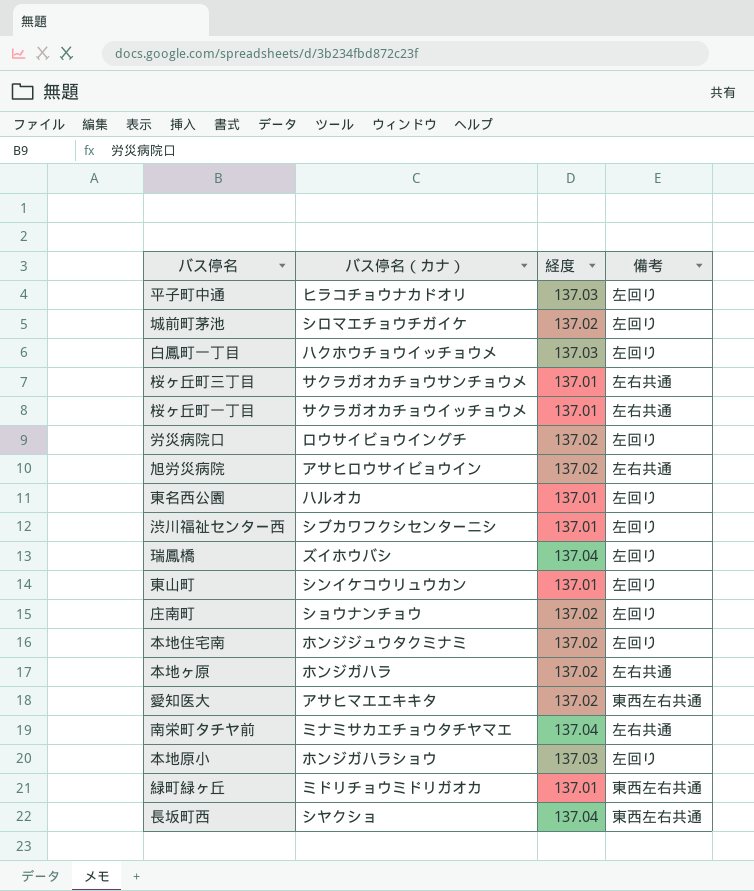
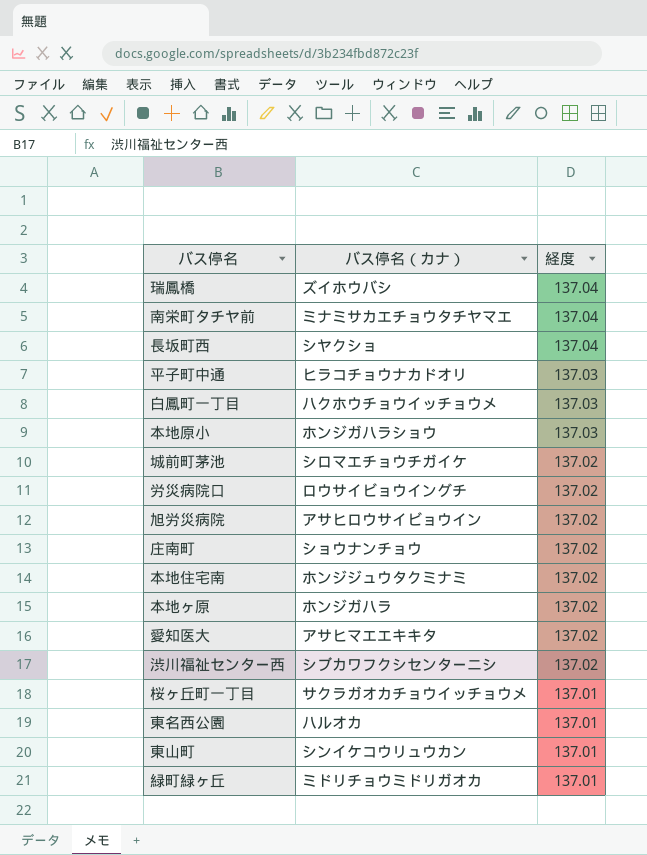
row order: none -> 経度 descending
column 備考 | position: 4 -> none
row 桜ヶ丘町三丁目: サクラガオカチョウサンチョウメ | 137.01 | 左右共通 -> none
渋川福祉センター西 | 経度: 137.01 -> 137.02

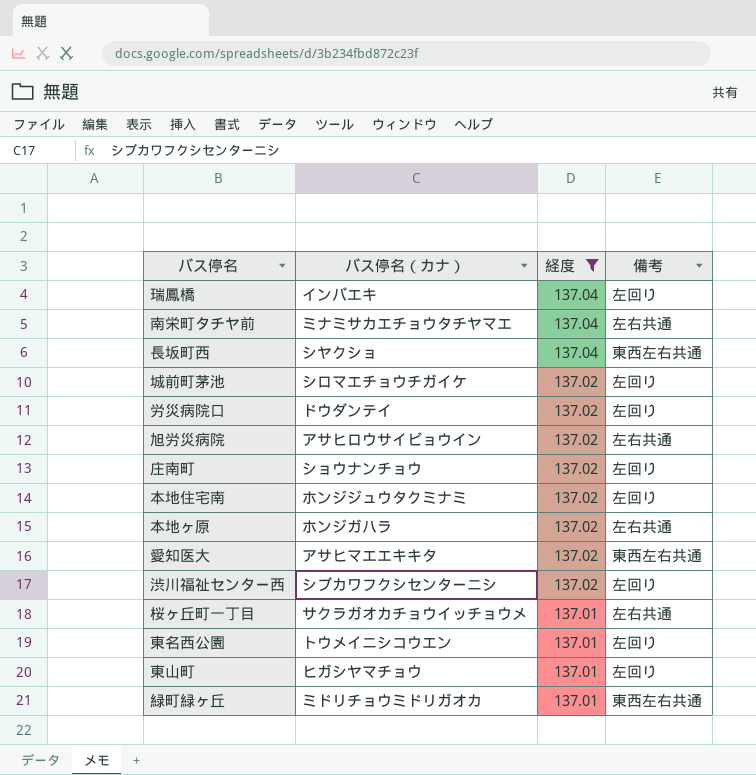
filter: none -> 経度 != 137.03
column 備考 | position: none -> 4
瑞鳳橋 | バス停名（カナ）: ズイホウバシ -> インバエキ
労災病院口 | バス停名（カナ）: ロウサイビョウイングチ -> ドウダンテイ
東名西公園 | バス停名（カナ）: ハルオカ -> トウメイニシコウエン
東山町 | バス停名（カナ）: シンイケコウリュウカン -> ヒガシヤマチョウ

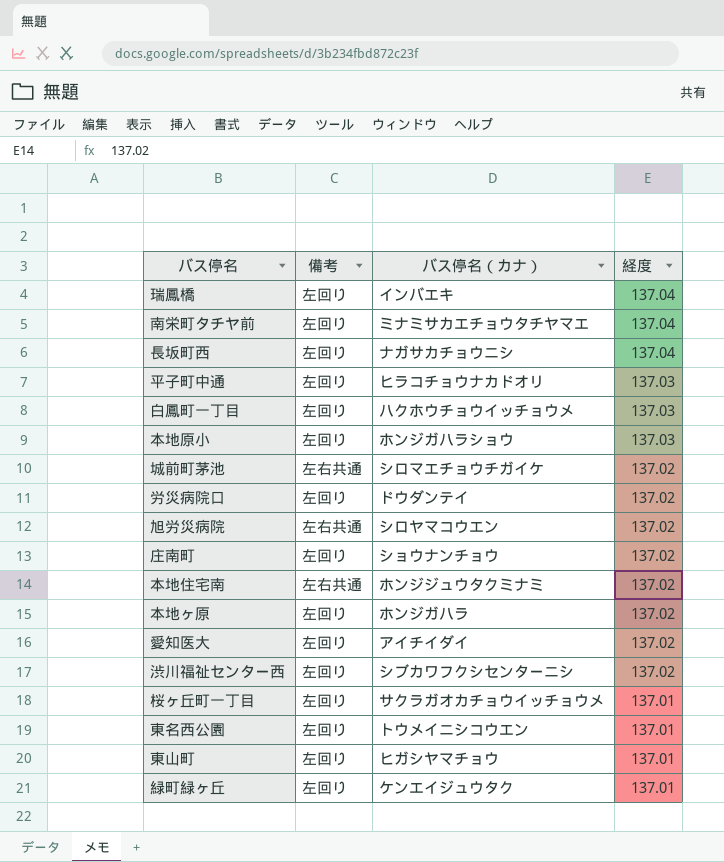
filter: 経度 != 137.03 -> none
column 備考 | position: 4 -> 2
南栄町タチヤ前 | 備考: 左右共通 -> 左回り
長坂町西 | 備考: 東西左右共通 -> 左回り
長坂町西 | バス停名（カナ）: シヤクショ -> ナガサカチョウニシ
城前町茅池 | 備考: 左回り -> 左右共通
旭労災病院 | バス停名（カナ）: アサヒロウサイビョウイン -> シロヤマコウエン
本地住宅南 | 備考: 左回り -> 左右共通
本地ヶ原 | 備考: 左右共通 -> 左回り
愛知医大 | 備考: 東西左右共通 -> 左回り
愛知医大 | バス停名（カナ）: アサヒマエエキキタ -> アイチイダイ
桜ヶ丘町一丁目 | 備考: 左右共通 -> 左回り
緑町緑ヶ丘 | 備考: 東西左右共通 -> 左回り
緑町緑ヶ丘 | バス停名（カナ）: ミドリチョウミドリガオカ -> ケンエイジュウタク

